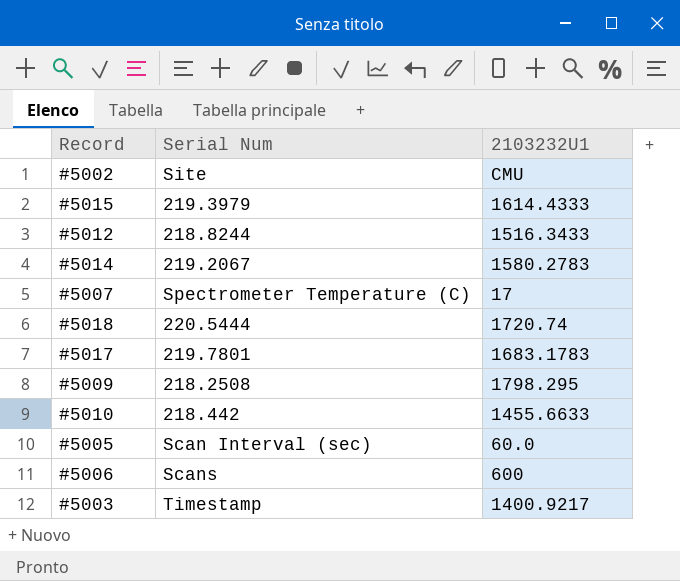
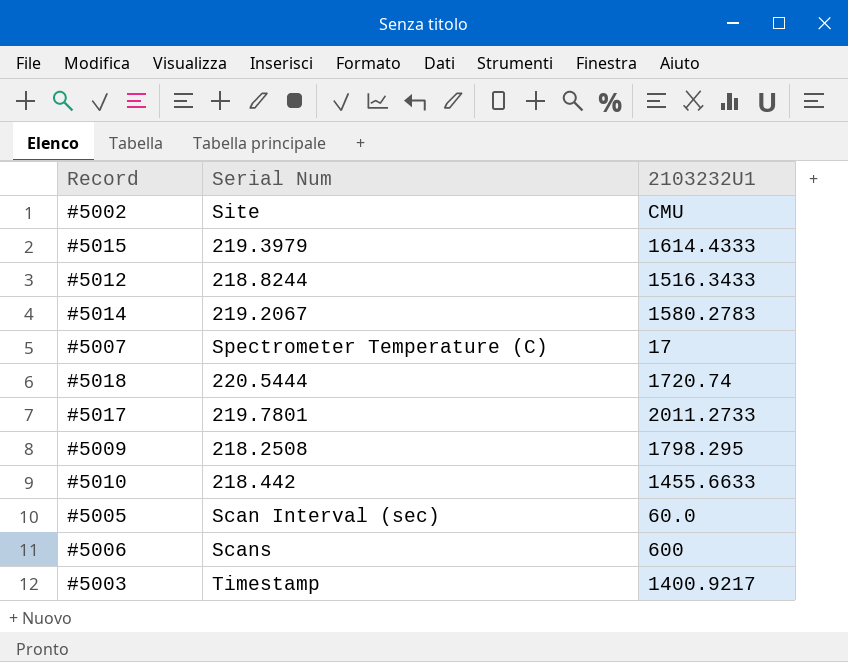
#5017 | 2103232U1: 1683.1783 -> 2011.2733

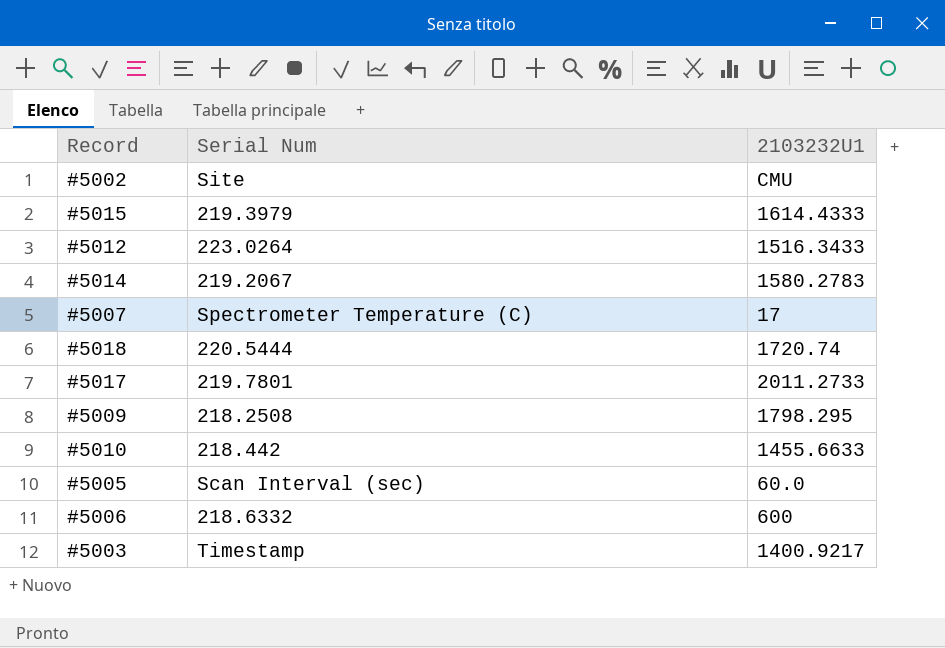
#5012 | Serial Num: 218.8244 -> 223.0264
#5006 | Serial Num: Scans -> 218.6332

